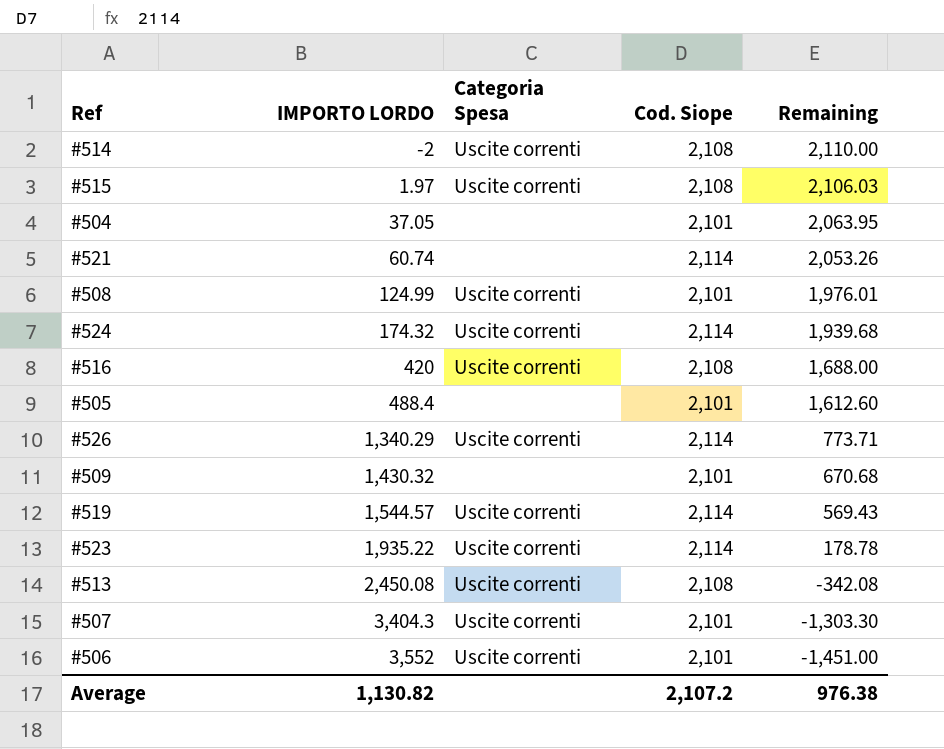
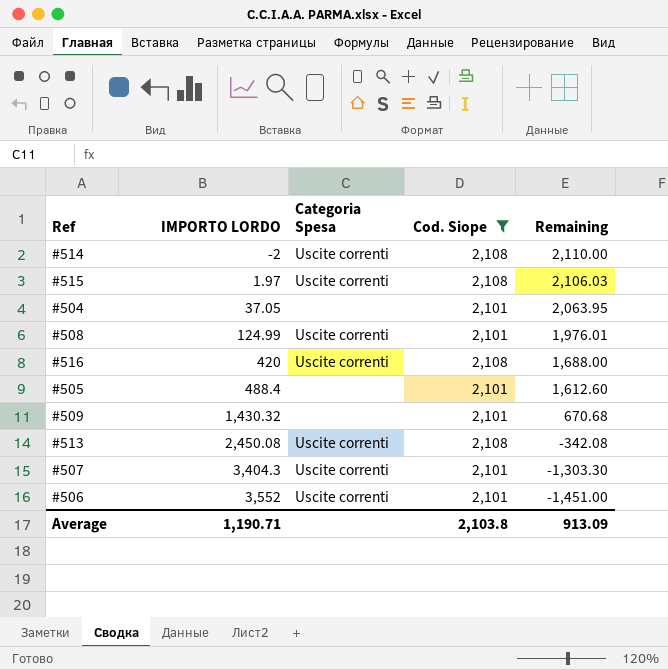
filter: none -> Cod. Siope != 2,114
Average | IMPORTO LORDO: 1,130.82 -> 1,190.71
Average | Cod. Siope: 2,107.2 -> 2,103.8
Average | Remaining: 976.38 -> 913.09

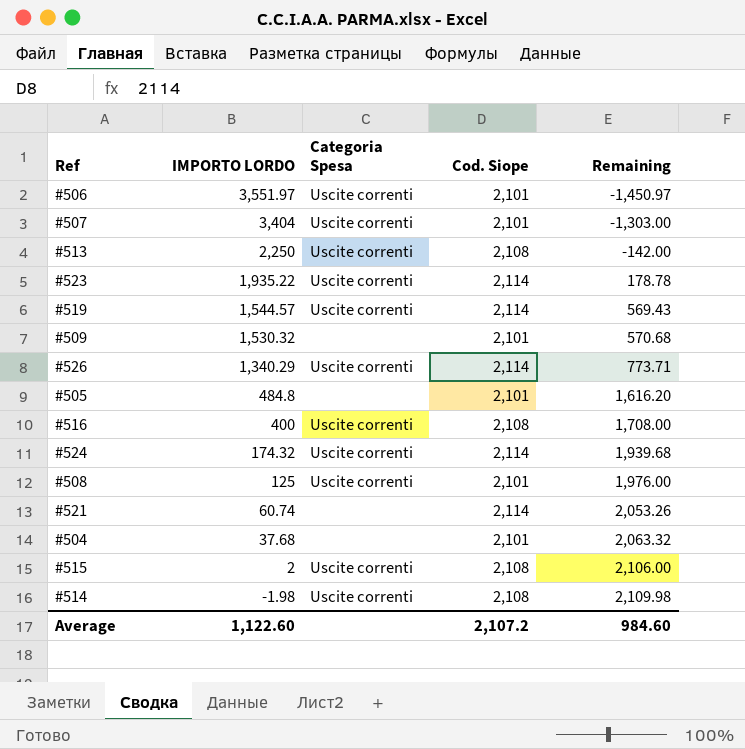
filter: Cod. Siope != 2,114 -> none
row order: IMPORTO LORDO ascending -> IMPORTO LORDO descending
#506 | IMPORTO LORDO: 3,552 -> 3,551.97
#506 | Remaining: -1,451.00 -> -1,450.97
#507 | IMPORTO LORDO: 3,404.3 -> 3,404
#507 | Remaining: -1,303.30 -> -1,303.00
#513 | IMPORTO LORDO: 2,450.08 -> 2,250
#513 | Remaining: -342.08 -> -142.00
#509 | IMPORTO LORDO: 1,430.32 -> 1,530.32
#509 | Remaining: 670.68 -> 570.68
#505 | IMPORTO LORDO: 488.4 -> 484.8
#505 | Remaining: 1,612.60 -> 1,616.20
#516 | IMPORTO LORDO: 420 -> 400
#516 | Remaining: 1,688.00 -> 1,708.00
#508 | IMPORTO LORDO: 124.99 -> 125
#508 | Remaining: 1,976.01 -> 1,976.00
#504 | IMPORTO LORDO: 37.05 -> 37.68
#504 | Remaining: 2,063.95 -> 2,063.32
#515 | IMPORTO LORDO: 1.97 -> 2
#515 | Remaining: 2,106.03 -> 2,106.00
#514 | IMPORTO LORDO: -2 -> -1.98
#514 | Remaining: 2,110.00 -> 2,109.98
Average | IMPORTO LORDO: 1,190.71 -> 1,122.60
Average | Cod. Siope: 2,103.8 -> 2,107.2
Average | Remaining: 913.09 -> 984.60

